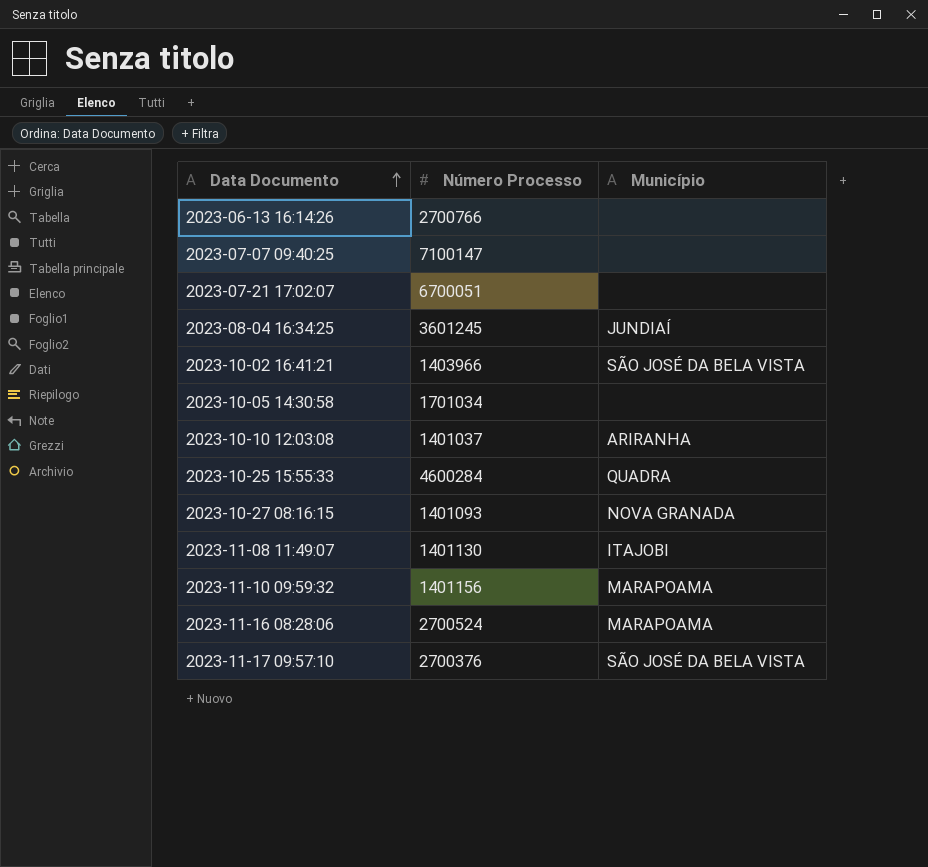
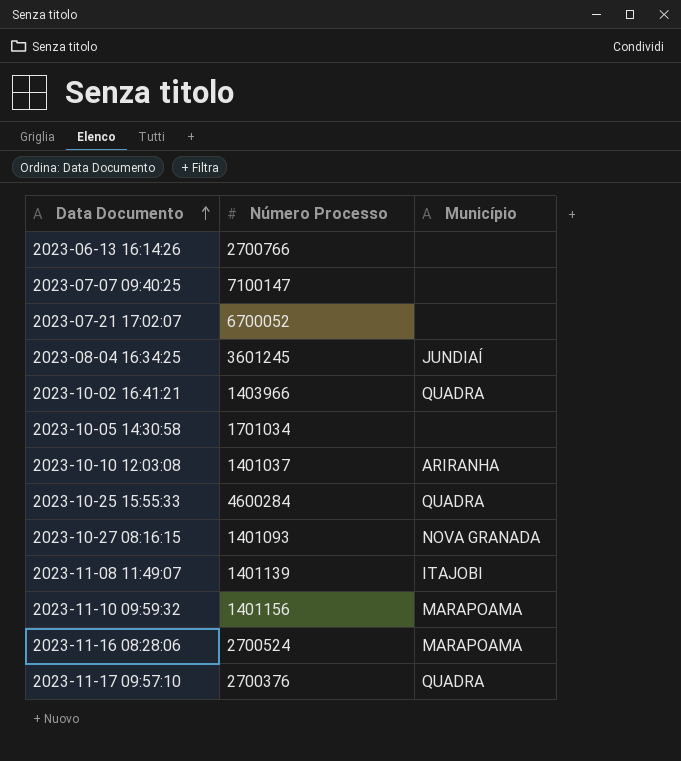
2023-07-21 17:02:07 | Número Processo: 6700051 -> 6700052
2023-10-02 16:41:21 | Município: SÃO JOSÉ DA BELA VISTA -> QUADRA
2023-11-08 11:49:07 | Número Processo: 1401130 -> 1401139
2023-11-17 09:57:10 | Município: SÃO JOSÉ DA BELA VISTA -> QUADRA

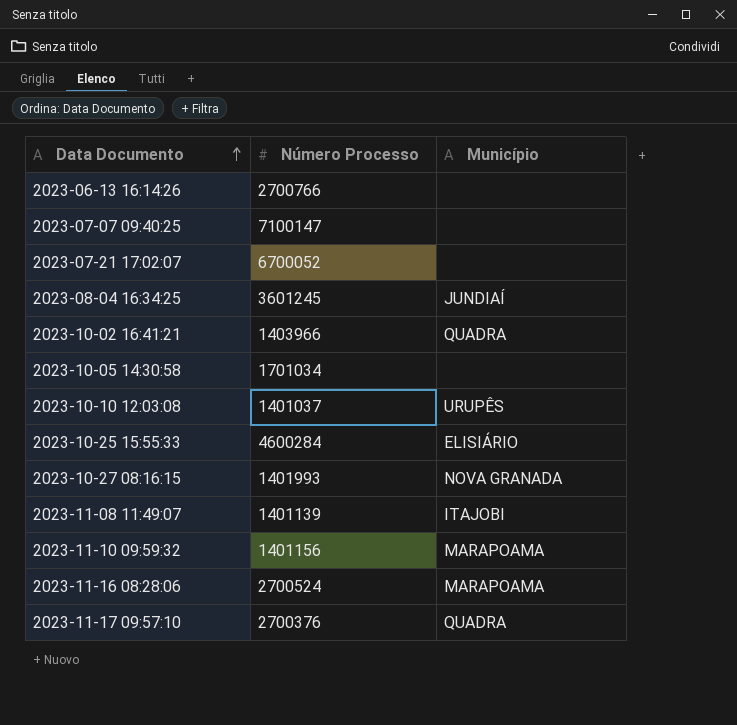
2023-10-10 12:03:08 | Município: ARIRANHA -> URUPÊS
2023-10-25 15:55:33 | Município: QUADRA -> ELISIÁRIO
2023-10-27 08:16:15 | Número Processo: 1401093 -> 1401993

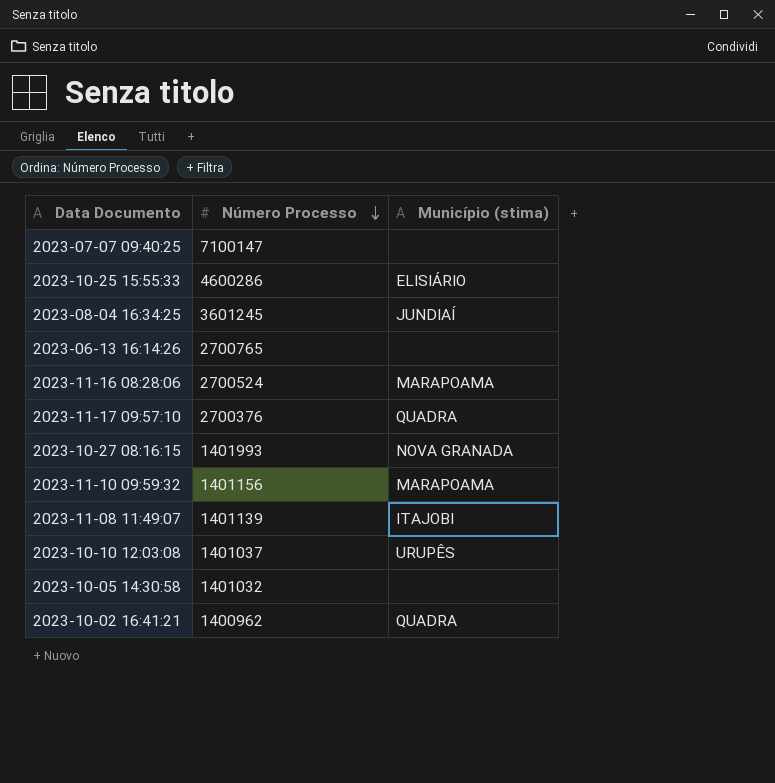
row order: Data Documento ascending -> Número Processo descending
column name: Município -> Município (stima)
row 2023-07-21 17:02:07: 6700052 | none -> none
2023-10-25 15:55:33 | Número Processo: 4600284 -> 4600286
2023-06-13 16:14:26 | Número Processo: 2700766 -> 2700765
2023-10-05 14:30:58 | Número Processo: 1701034 -> 1401032
2023-10-02 16:41:21 | Número Processo: 1403966 -> 1400962

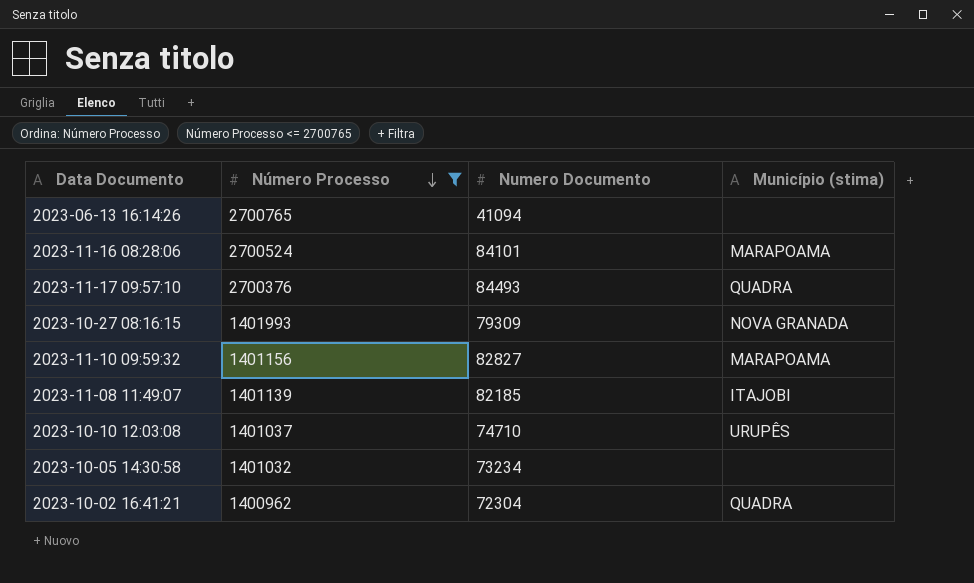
filter: none -> Número Processo <= 2700765
column Numero Documento | position: none -> 3

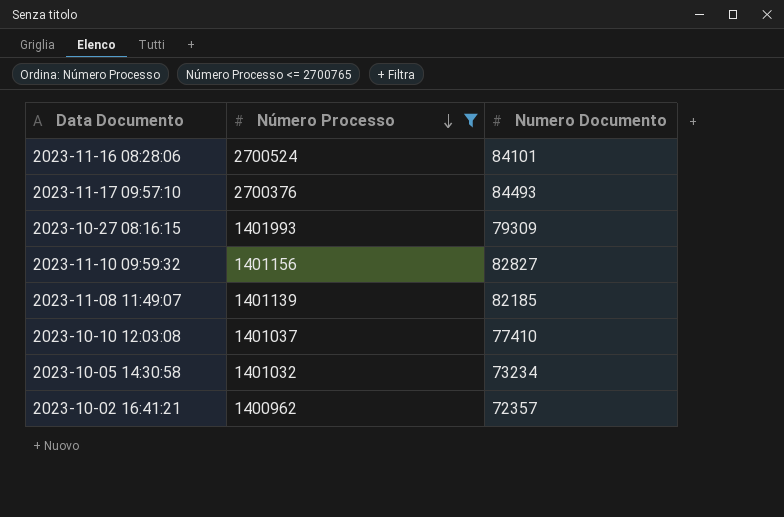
column Município (stima) | position: 4 -> none
row 2023-06-13 16:14:26: 2700765 | 41094 | none -> none
2023-10-10 12:03:08 | Numero Documento: 74710 -> 77410
2023-10-02 16:41:21 | Numero Documento: 72304 -> 72357

